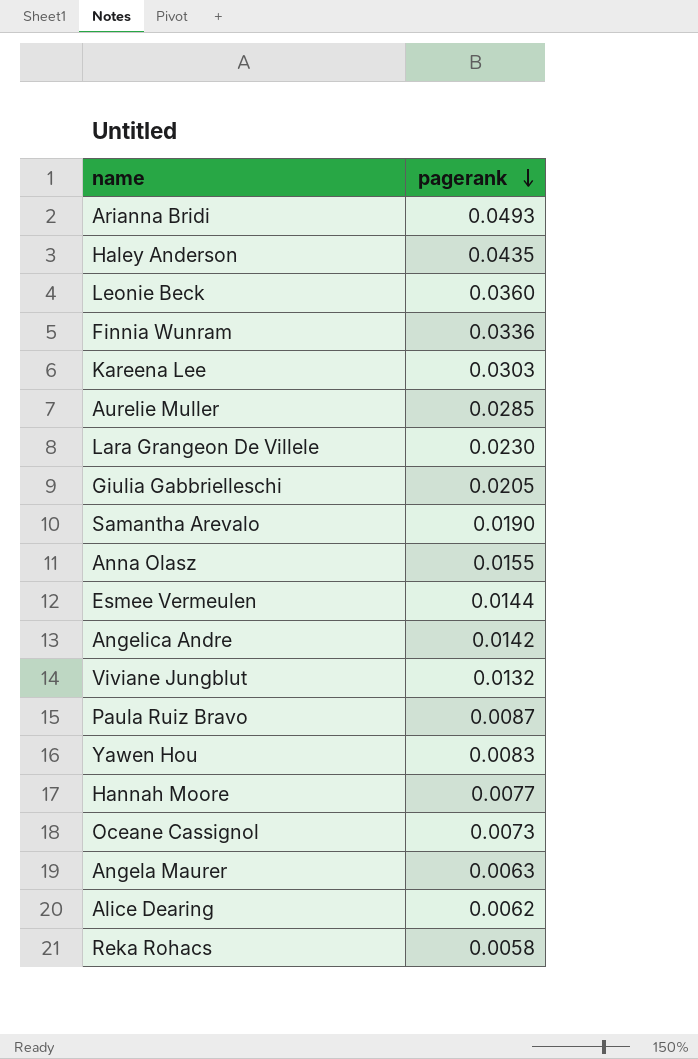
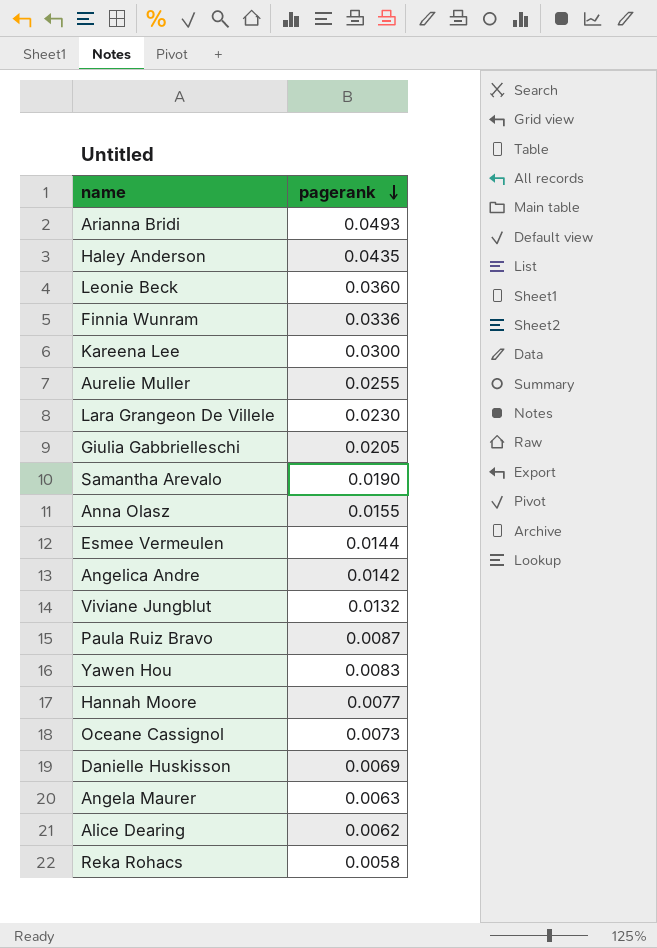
Kareena Lee | pagerank: 0.0303 -> 0.0300
Aurelie Muller | pagerank: 0.0285 -> 0.0255
row Danielle Huskisson: none -> 0.0069

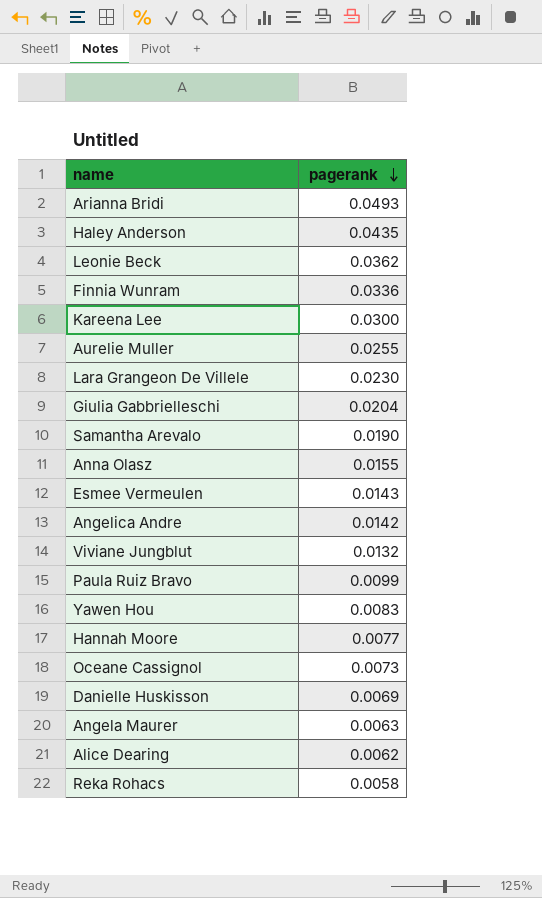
Leonie Beck | pagerank: 0.0360 -> 0.0362
Giulia Gabbrielleschi | pagerank: 0.0205 -> 0.0204
Esmee Vermeulen | pagerank: 0.0144 -> 0.0143
Paula Ruiz Bravo | pagerank: 0.0087 -> 0.0099

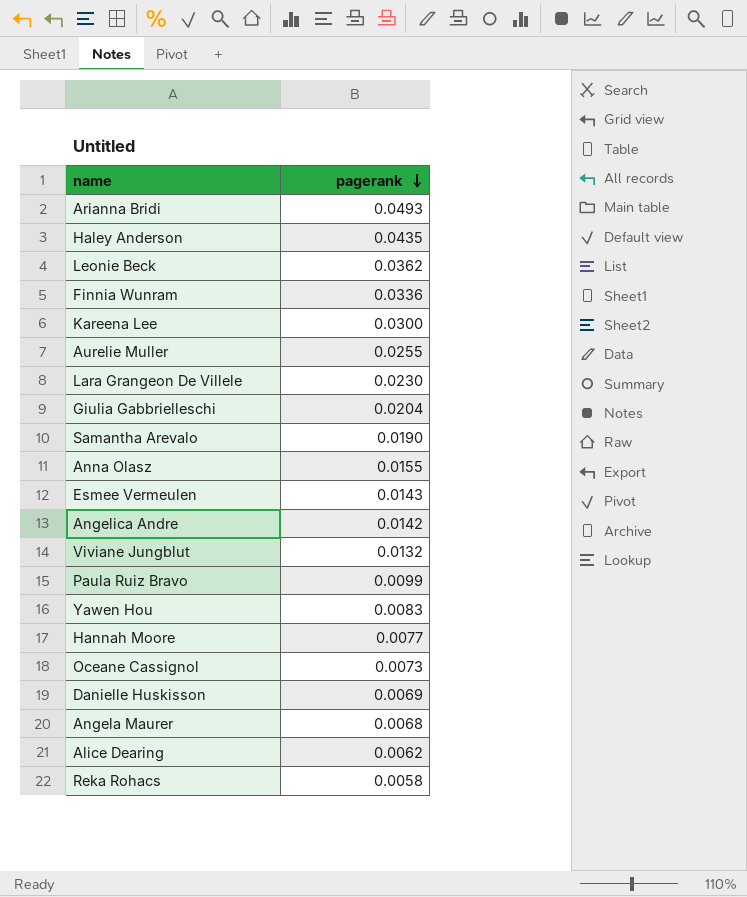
Angela Maurer | pagerank: 0.0063 -> 0.0068

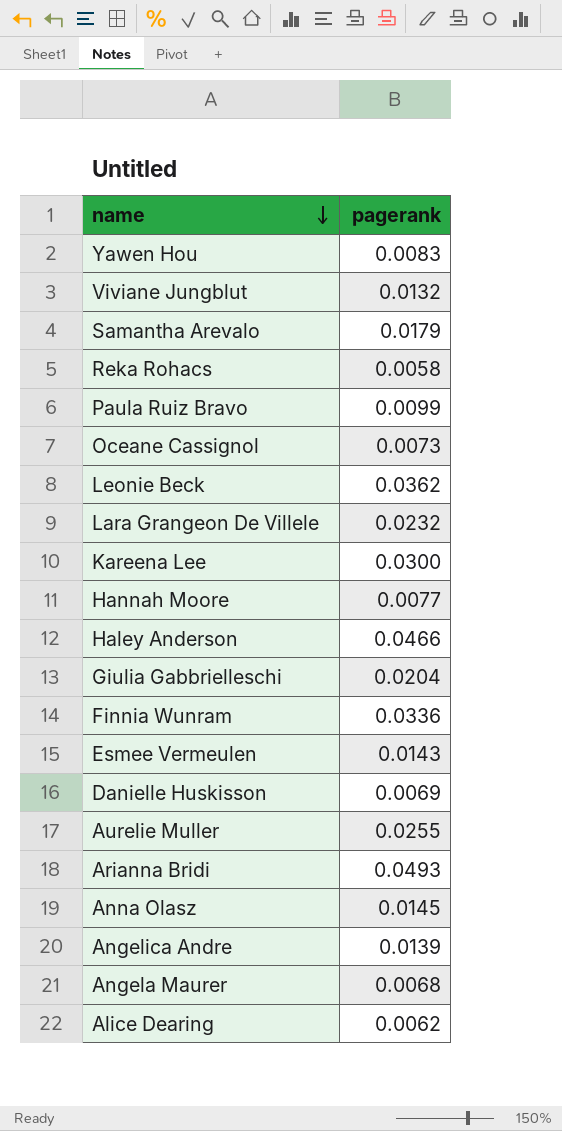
row order: pagerank descending -> name descending
Samantha Arevalo | pagerank: 0.0190 -> 0.0179
Lara Grangeon De Villele | pagerank: 0.0230 -> 0.0232
Haley Anderson | pagerank: 0.0435 -> 0.0466
Anna Olasz | pagerank: 0.0155 -> 0.0145
Angelica Andre | pagerank: 0.0142 -> 0.0139

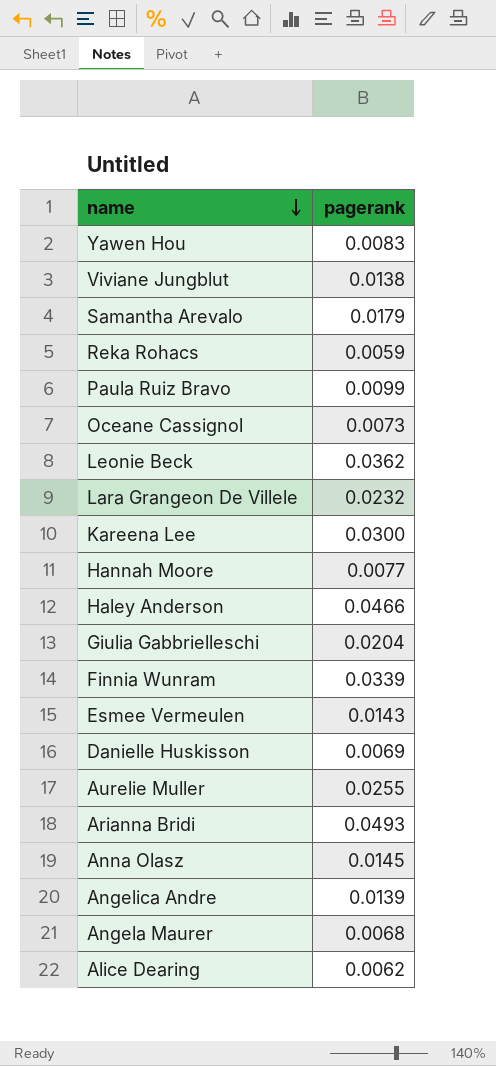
Viviane Jungblut | pagerank: 0.0132 -> 0.0138
Reka Rohacs | pagerank: 0.0058 -> 0.0059
Finnia Wunram | pagerank: 0.0336 -> 0.0339

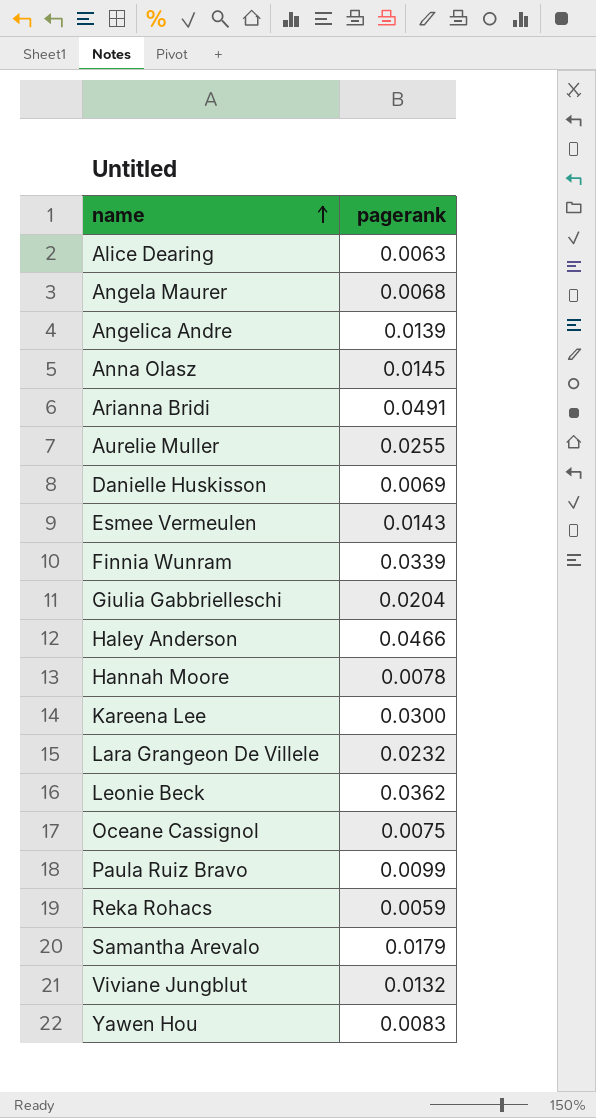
row order: name descending -> name ascending
Alice Dearing | pagerank: 0.0062 -> 0.0063
Arianna Bridi | pagerank: 0.0493 -> 0.0491
Hannah Moore | pagerank: 0.0077 -> 0.0078
Oceane Cassignol | pagerank: 0.0073 -> 0.0075
Viviane Jungblut | pagerank: 0.0138 -> 0.0132

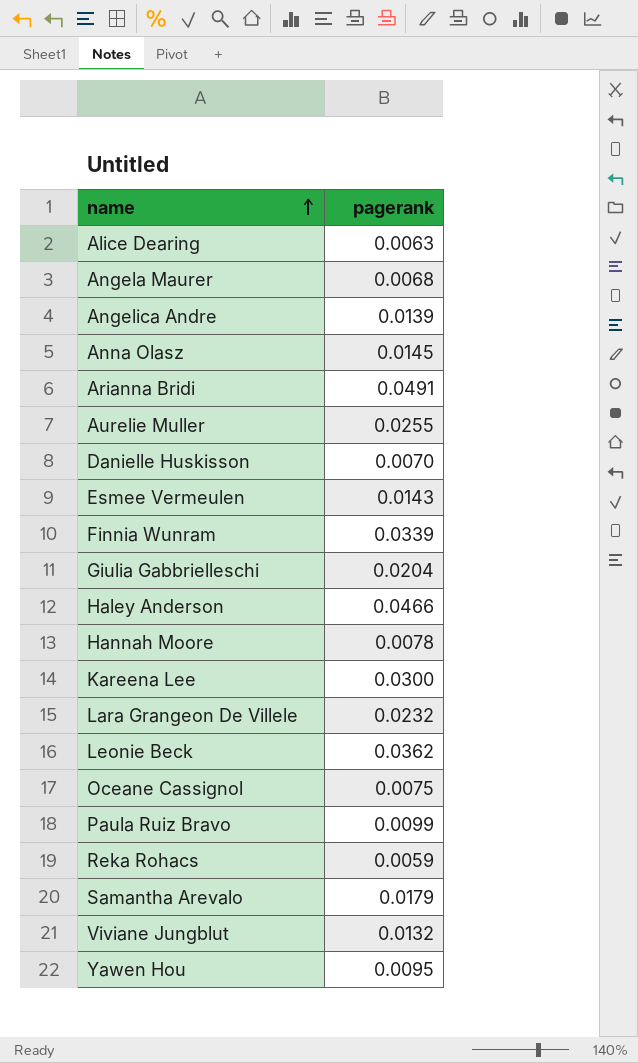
Danielle Huskisson | pagerank: 0.0069 -> 0.0070
Yawen Hou | pagerank: 0.0083 -> 0.0095

